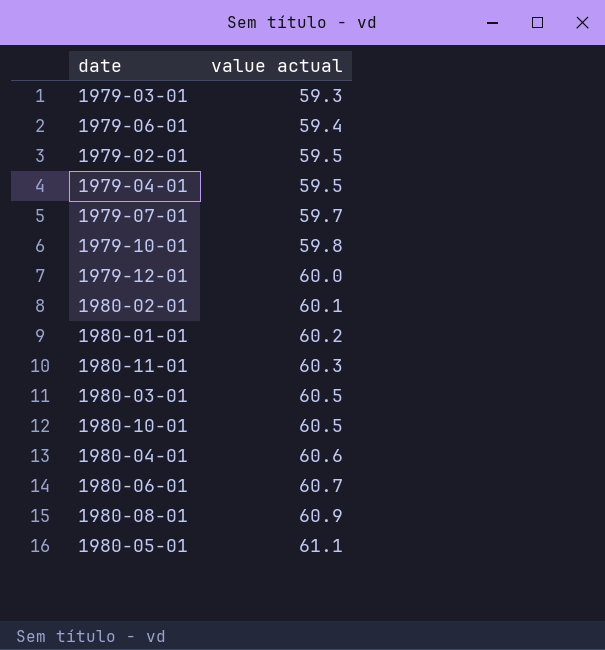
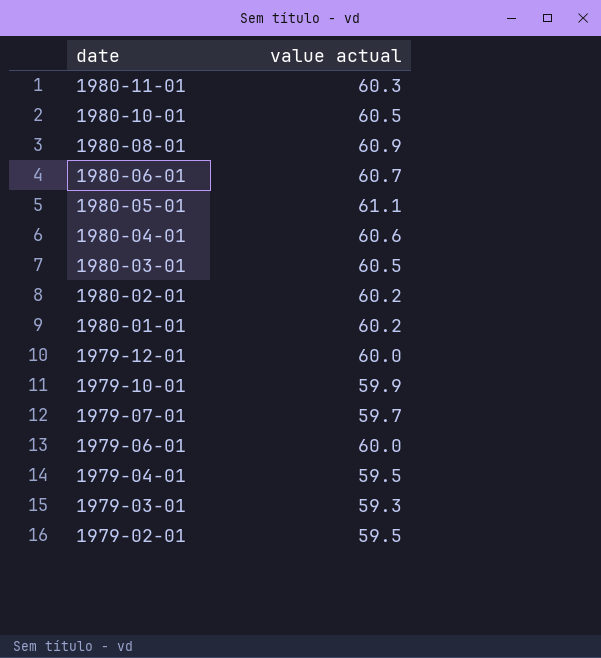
row order: value actual ascending -> date descending
1980-02-01 | value actual: 60.1 -> 60.2
1979-10-01 | value actual: 59.8 -> 59.9
1979-06-01 | value actual: 59.4 -> 60.0

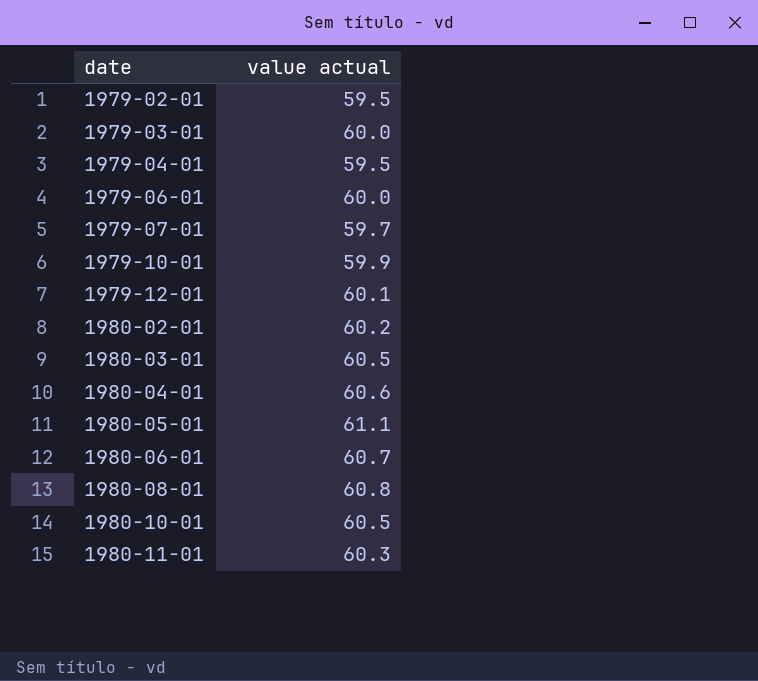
row order: date descending -> date ascending
row 1980-01-01: 60.2 -> none
1979-03-01 | value actual: 59.3 -> 60.0
1979-12-01 | value actual: 60.0 -> 60.1
1980-08-01 | value actual: 60.9 -> 60.8

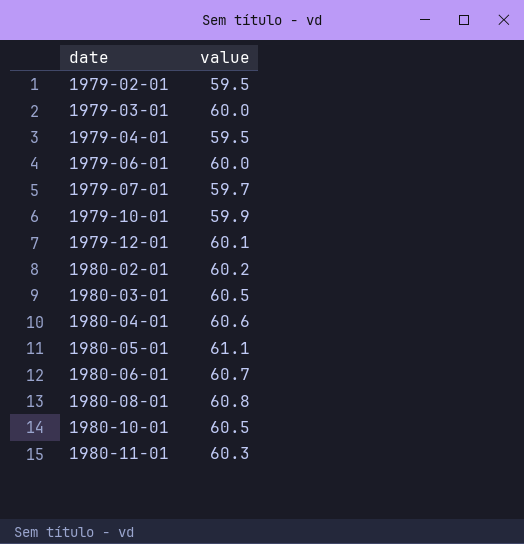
column name: value actual -> value

